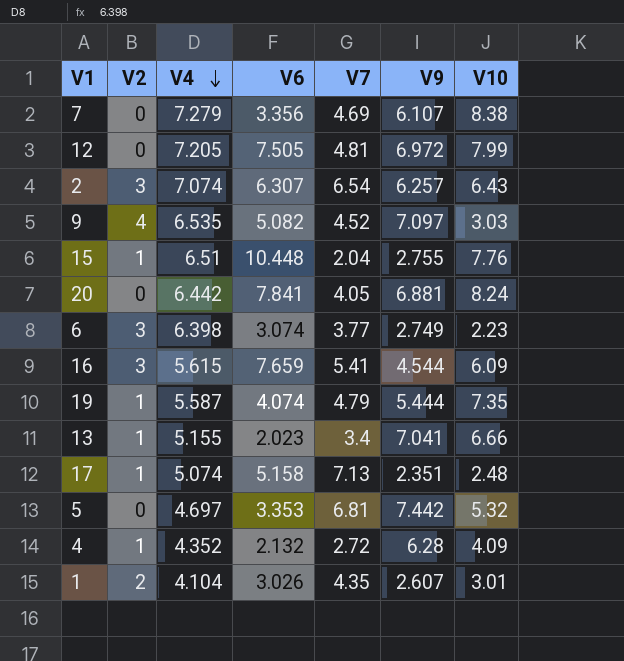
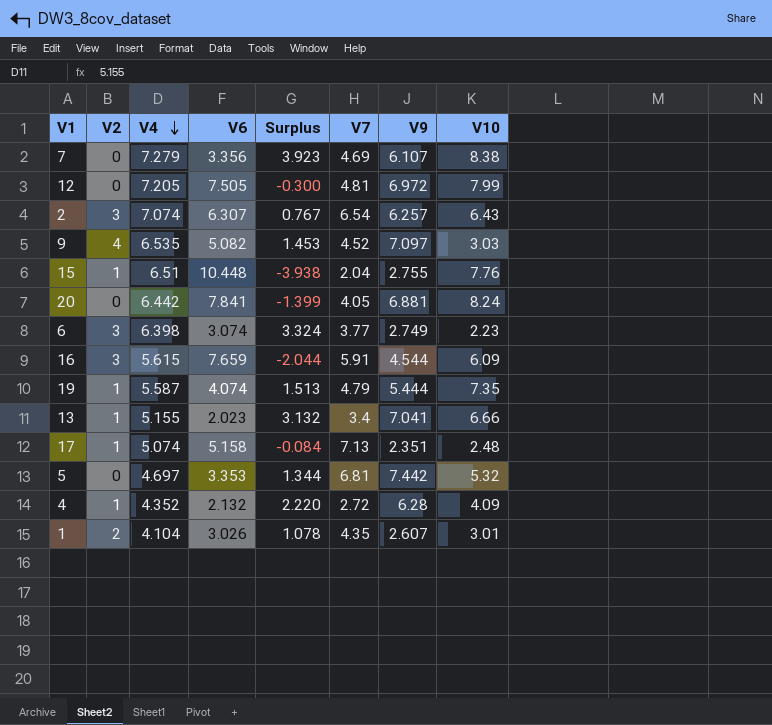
column Surplus | formula: none -> [V4] - [V6]
16 | V7: 5.41 -> 5.91

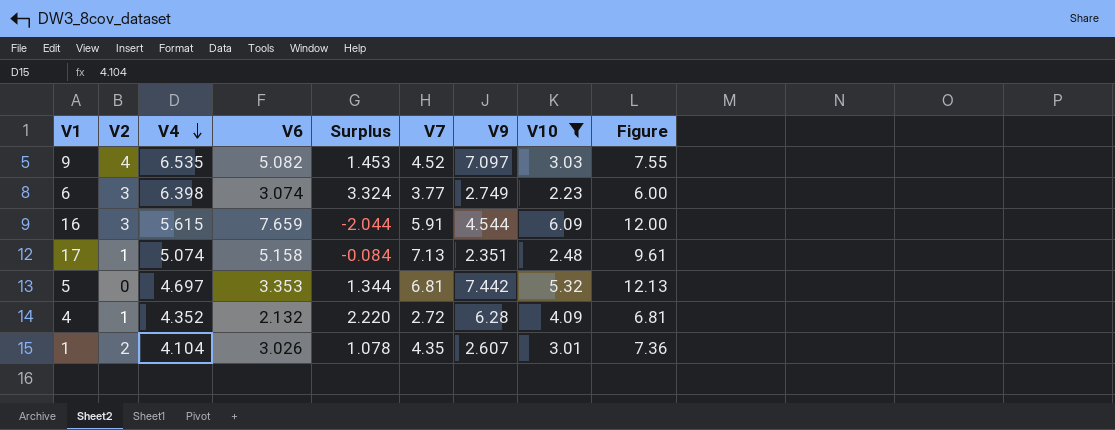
filter: none -> V10 <= 6.09
column Figure | formula: none -> [V7] + [V10]

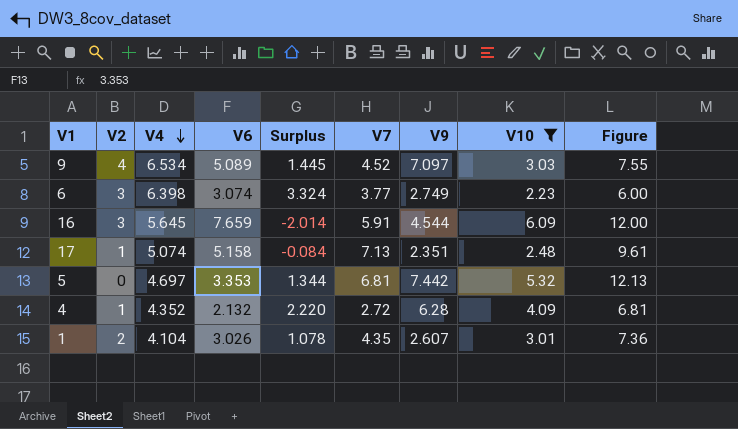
9 | V4: 6.535 -> 6.534
9 | V6: 5.082 -> 5.089
9 | Surplus: 1.453 -> 1.445
16 | V4: 5.615 -> 5.645
16 | Surplus: -2.044 -> -2.014

